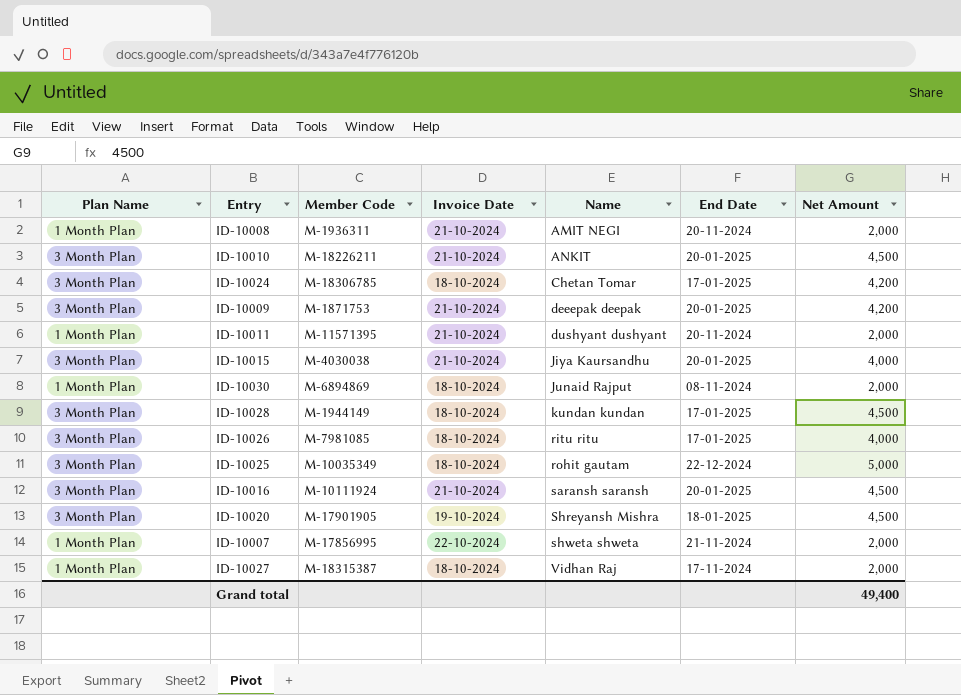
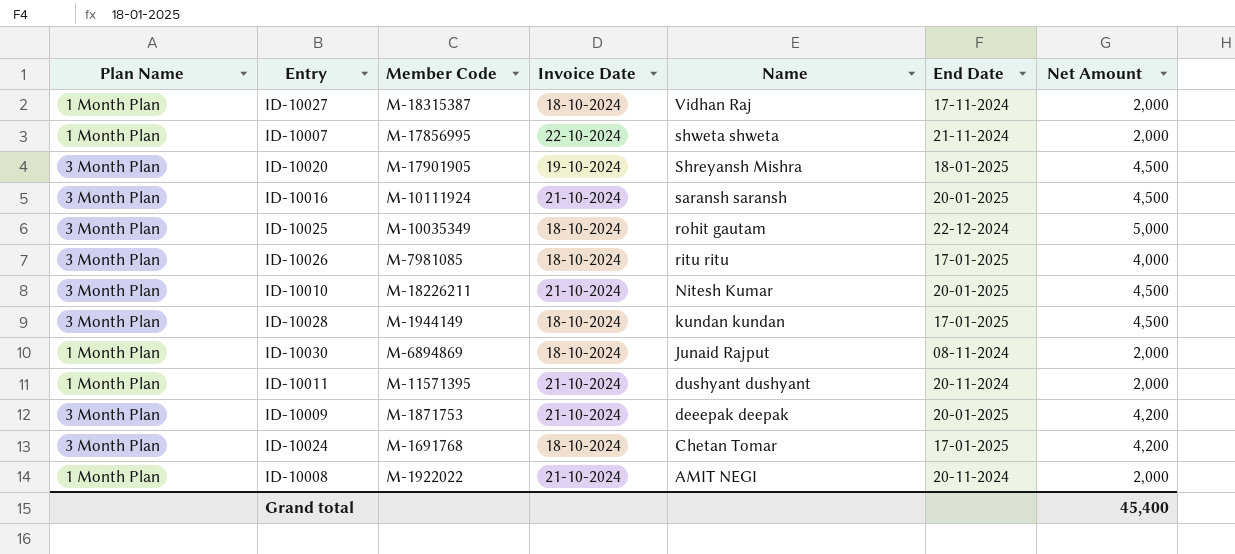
row order: Name ascending -> Name descending
row ID-10015: 3 Month Plan | M-4030038 | 21-10-2024 | Jiya Kaursandhu | 20-01-2025 | 4,000 -> none
ID-10010 | Name: ANKIT -> Nitesh Kumar
ID-10024 | Member Code: M-18306785 -> M-1691768
ID-10008 | Member Code: M-1936311 -> M-1922022
Grand total | Net Amount: 49,400 -> 45,400

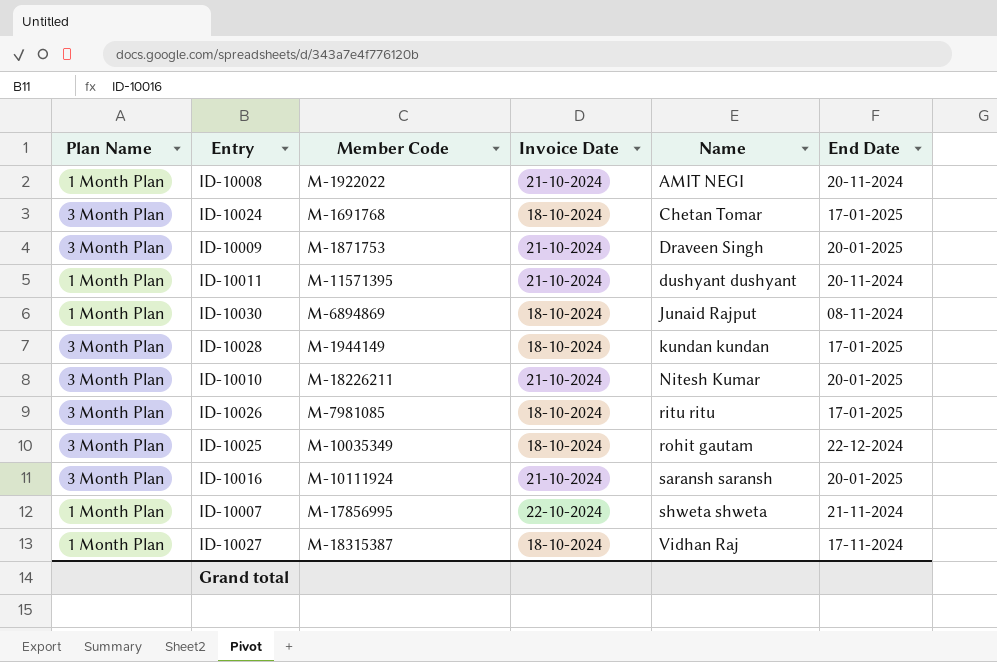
row order: Name descending -> Name ascending
column Net Amount | position: 7 -> none
row ID-10020: 3 Month Plan | M-17901905 | 19-10-2024 | Shreyansh Mishra | 18-01-2025 | 4,500 -> none
ID-10009 | Name: deeepak deepak -> Draveen Singh

